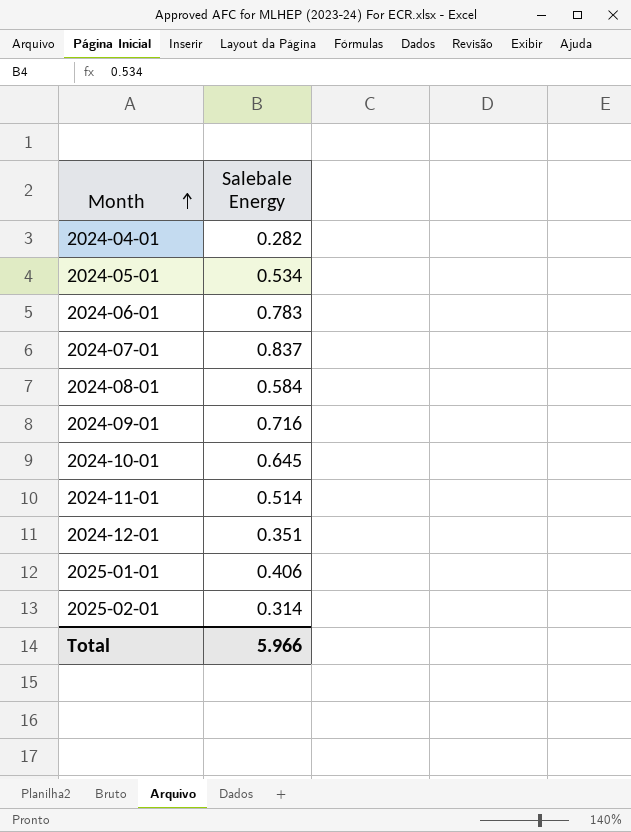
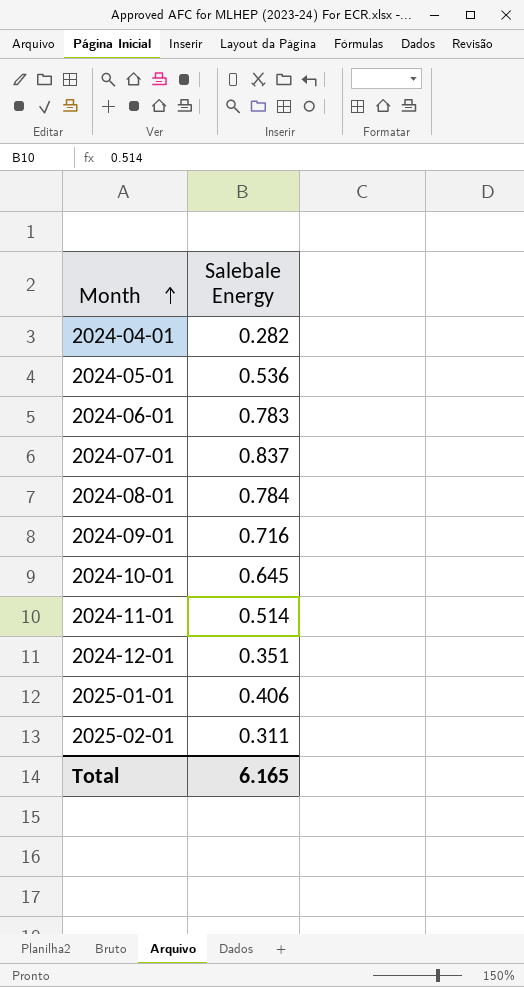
2024-05-01 | Salebale Energy: 0.534 -> 0.536
2024-08-01 | Salebale Energy: 0.584 -> 0.784
2025-02-01 | Salebale Energy: 0.314 -> 0.311
Total | Salebale Energy: 5.966 -> 6.165

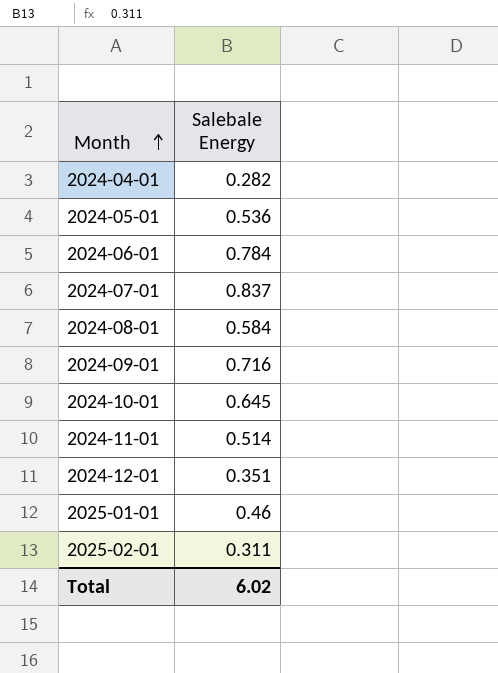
2024-06-01 | Salebale Energy: 0.783 -> 0.784
2024-08-01 | Salebale Energy: 0.784 -> 0.584
2025-01-01 | Salebale Energy: 0.406 -> 0.46
Total | Salebale Energy: 6.165 -> 6.02

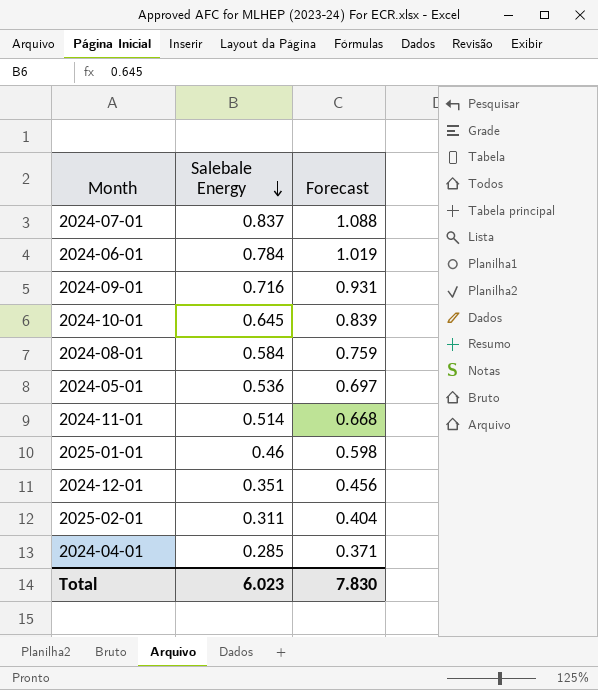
row order: Month ascending -> Salebale Energy descending
column Forecast | formula: none -> [Salebale Energy] * 1.3
2024-04-01 | Salebale Energy: 0.282 -> 0.285
Total | Salebale Energy: 6.02 -> 6.023

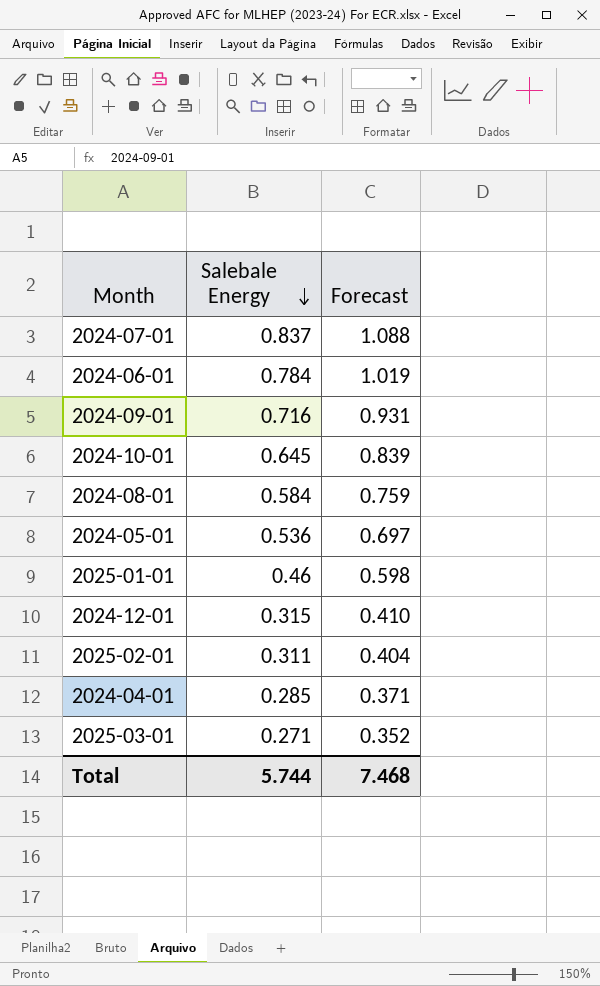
row 2024-11-01: 0.514 | 0.668 -> none
2024-12-01 | Salebale Energy: 0.351 -> 0.315
2024-12-01 | Forecast: 0.456 -> 0.410
row 2025-03-01: none -> 0.271 | 0.352
Total | Salebale Energy: 6.023 -> 5.744
Total | Forecast: 7.830 -> 7.468

